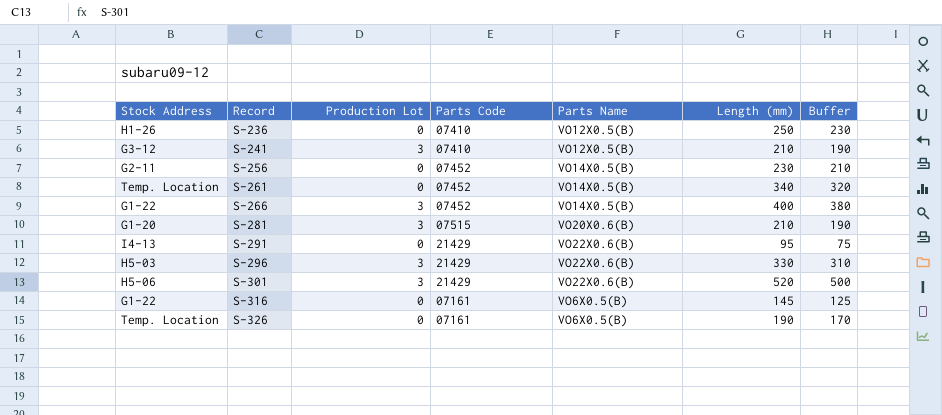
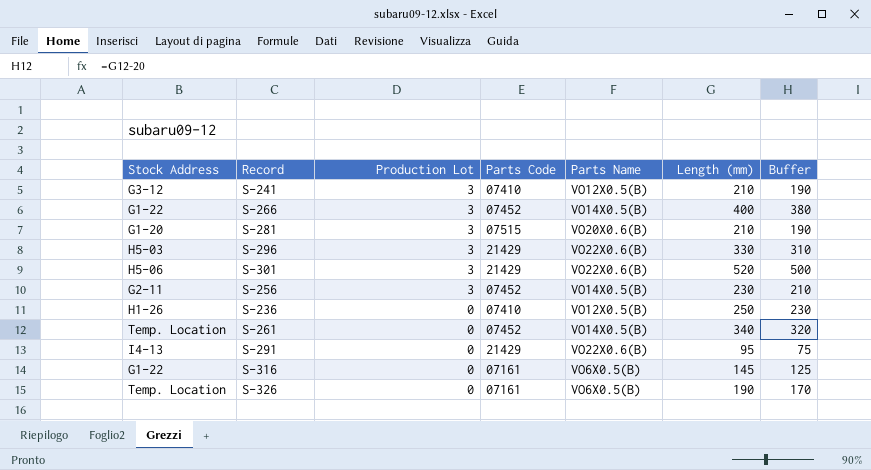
row order: Record ascending -> Production Lot descending
S-256 | Production Lot: 0 -> 3

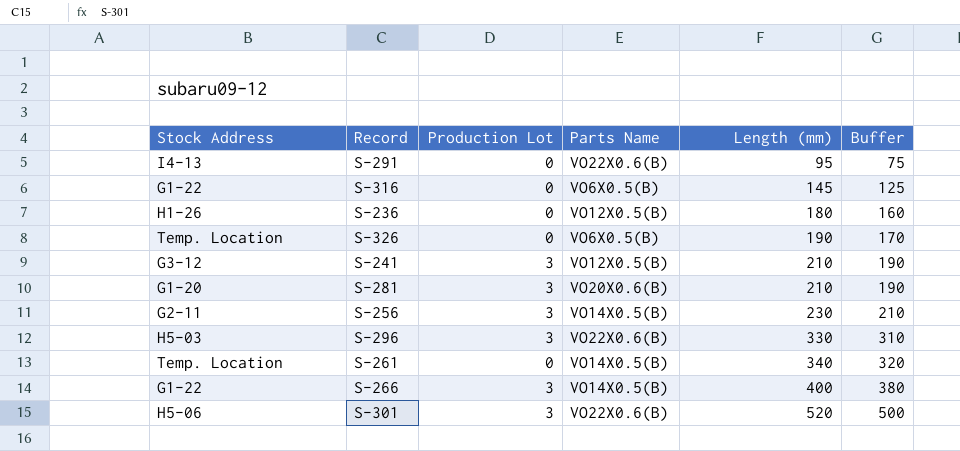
row order: Production Lot descending -> Length (mm) ascending
column Parts Code | position: 4 -> none
S-236 | Length (mm): 250 -> 180
S-236 | Buffer: 230 -> 160

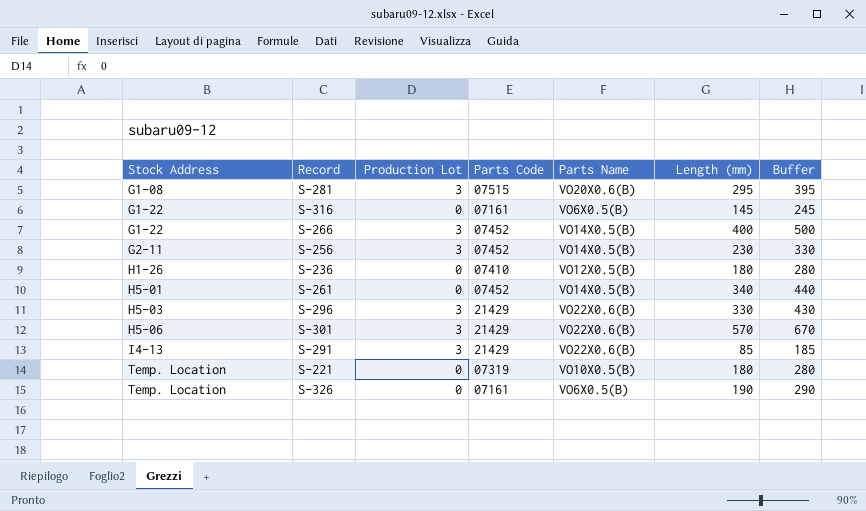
row order: Length (mm) ascending -> Stock Address ascending
column Parts Code | position: none -> 4
column Buffer | formula: [Length (mm)] - 20 -> [Length (mm)] + 100
row S-241: G3-12 | 3 | VO12X0.5(B) | 210 | 190 -> none
S-281 | Stock Address: G1-20 -> G1-08
S-281 | Length (mm): 210 -> 295
S-261 | Stock Address: Temp. Location -> H5-01
S-301 | Length (mm): 520 -> 570
S-291 | Production Lot: 0 -> 3
S-291 | Length (mm): 95 -> 85
row S-221: none -> Temp. Location | 0 | 07319 | VO10X0.5(B) | 180 | 280

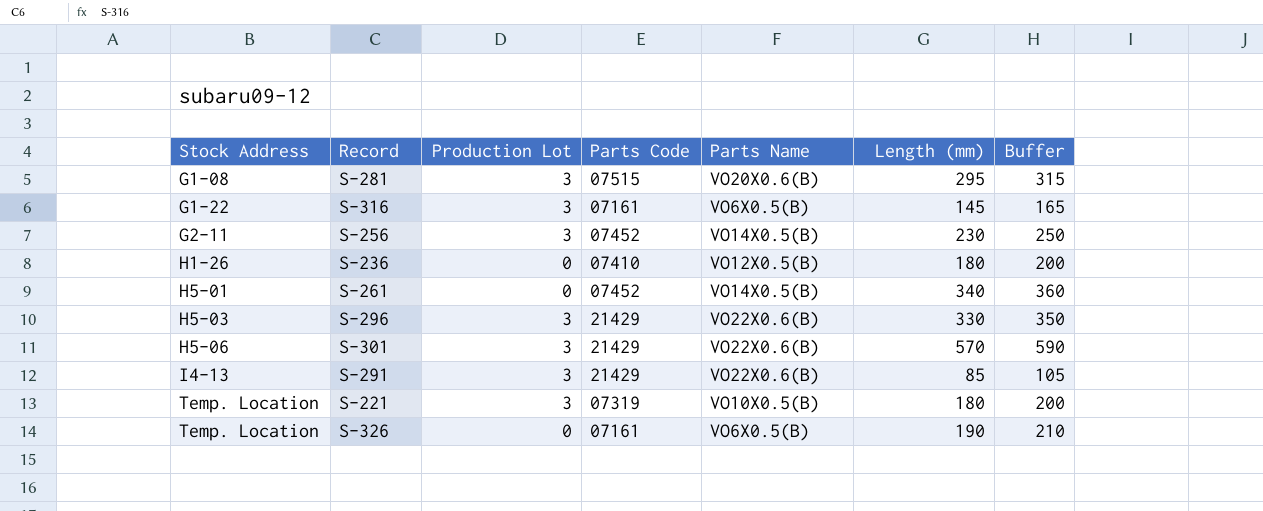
column Buffer | formula: [Length (mm)] + 100 -> [Length (mm)] + 20
row S-266: G1-22 | 3 | 07452 | VO14X0.5(B) | 400 | 500 -> none
S-316 | Production Lot: 0 -> 3
S-221 | Production Lot: 0 -> 3

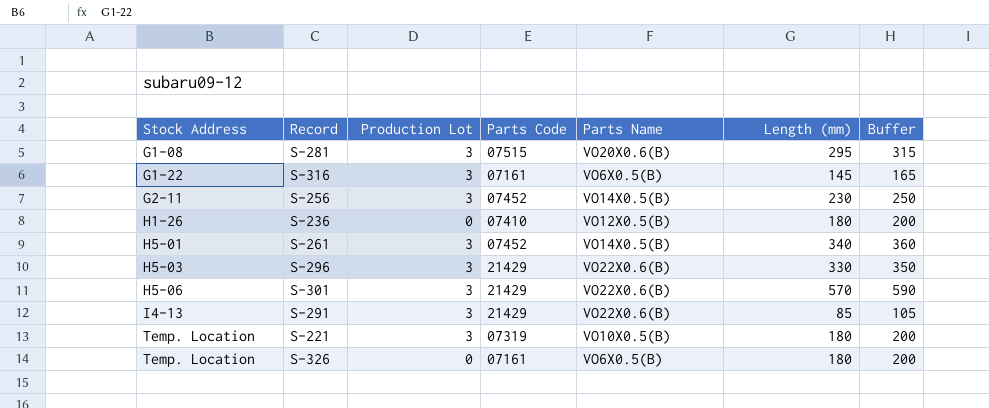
S-261 | Production Lot: 0 -> 3
S-326 | Length (mm): 190 -> 180
S-326 | Buffer: 210 -> 200

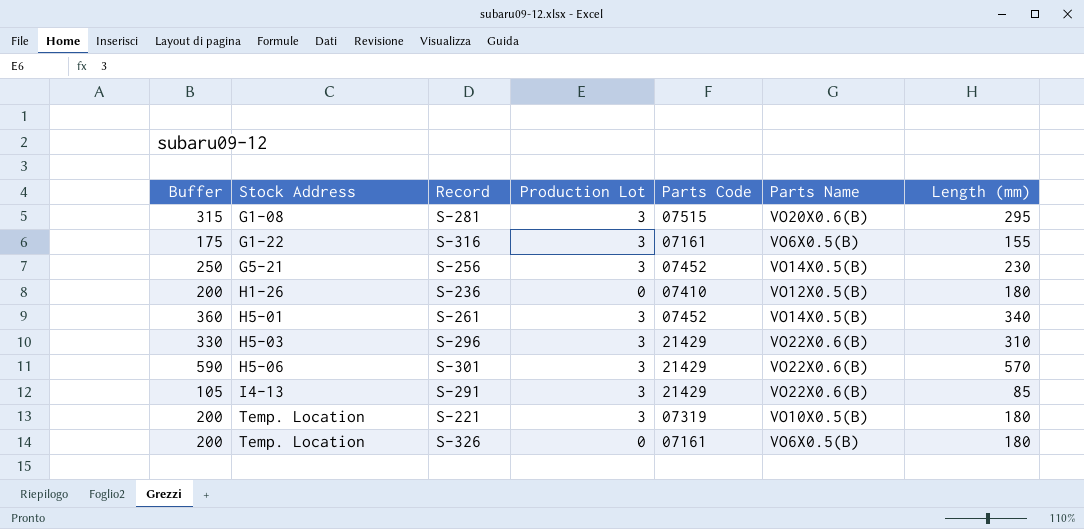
column Buffer | position: 7 -> 1
S-316 | Buffer: 165 -> 175
S-316 | Length (mm): 145 -> 155
S-256 | Stock Address: G2-11 -> G5-21
S-296 | Buffer: 350 -> 330
S-296 | Length (mm): 330 -> 310

